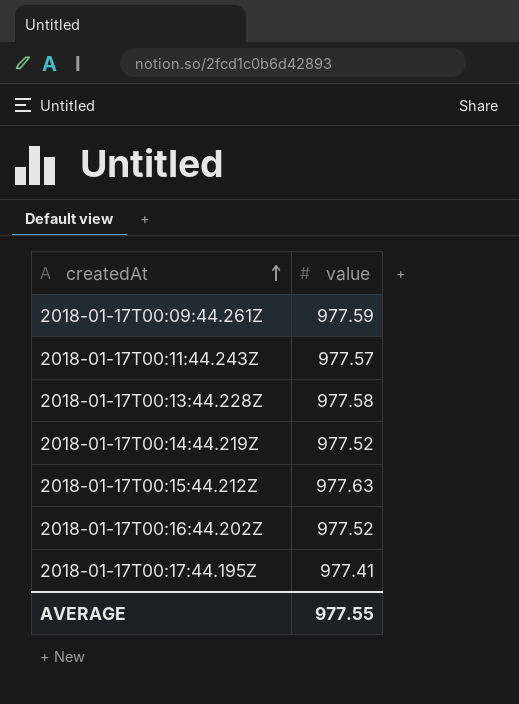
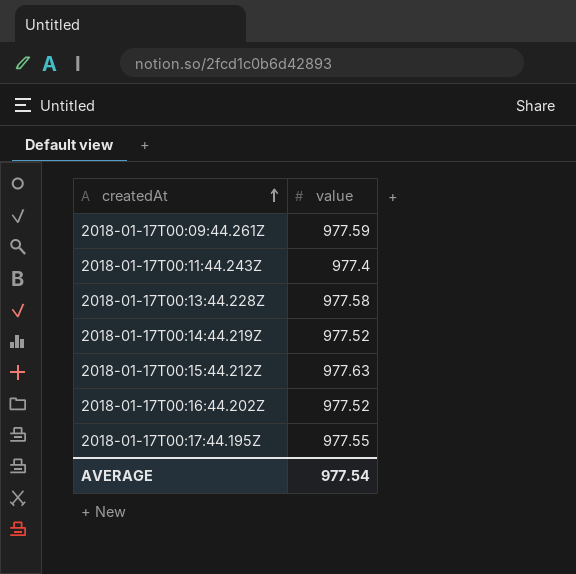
2018-01-17T00:11:44.243Z | value: 977.57 -> 977.4
2018-01-17T00:17:44.195Z | value: 977.41 -> 977.55
AVERAGE | value: 977.55 -> 977.54

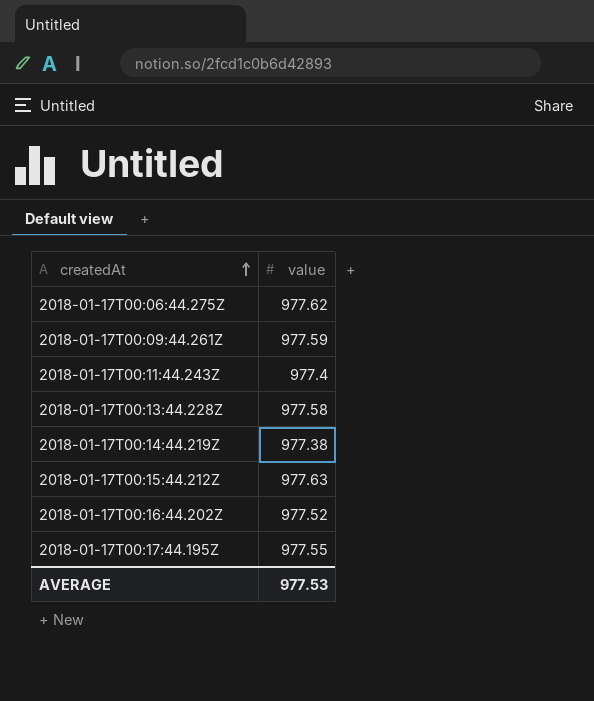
row 2018-01-17T00:06:44.275Z: none -> 977.62
2018-01-17T00:14:44.219Z | value: 977.52 -> 977.38
AVERAGE | value: 977.54 -> 977.53

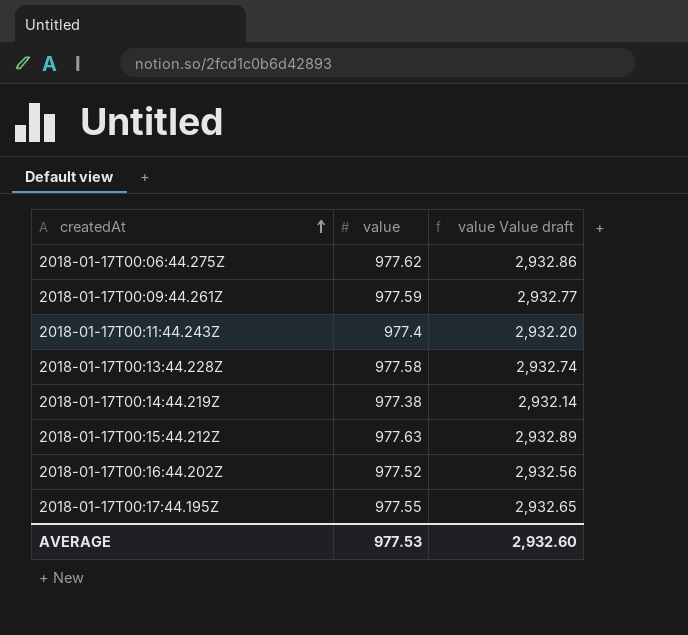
column value Value draft | formula: none -> [value] * 3

